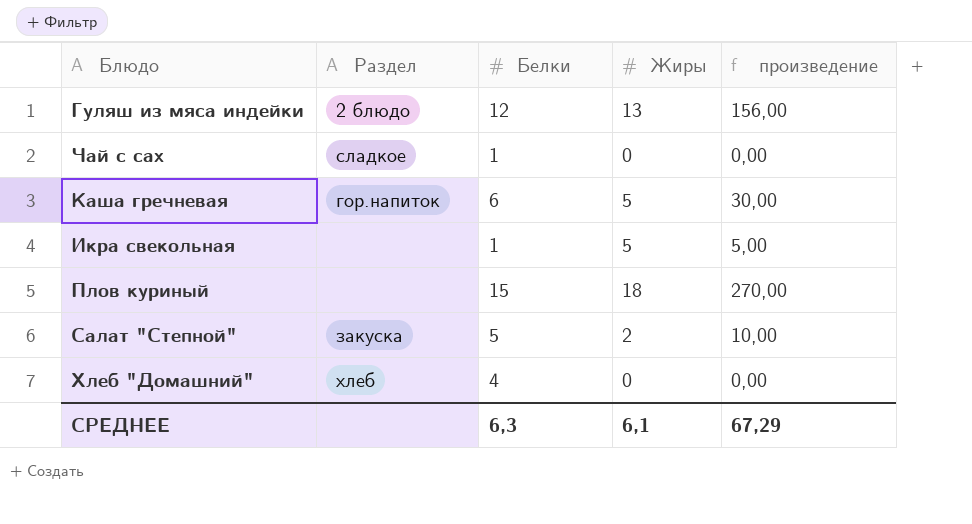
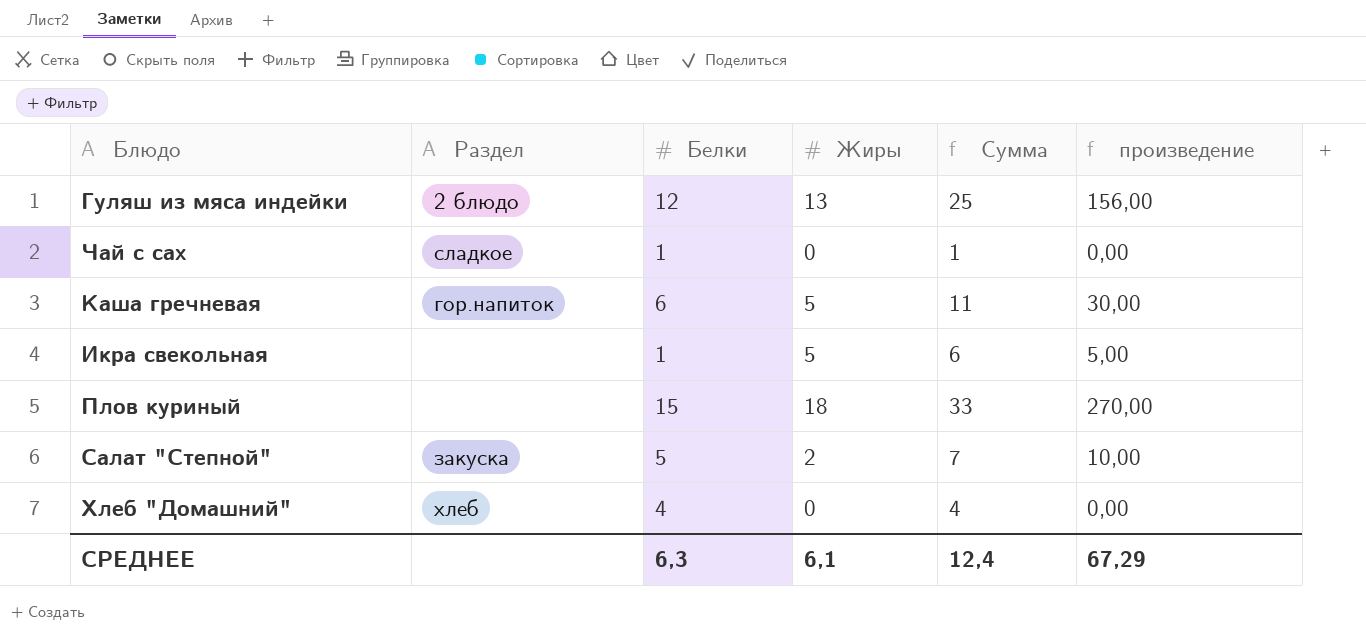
column Сумма | formula: none -> [Белки] + [Жиры]

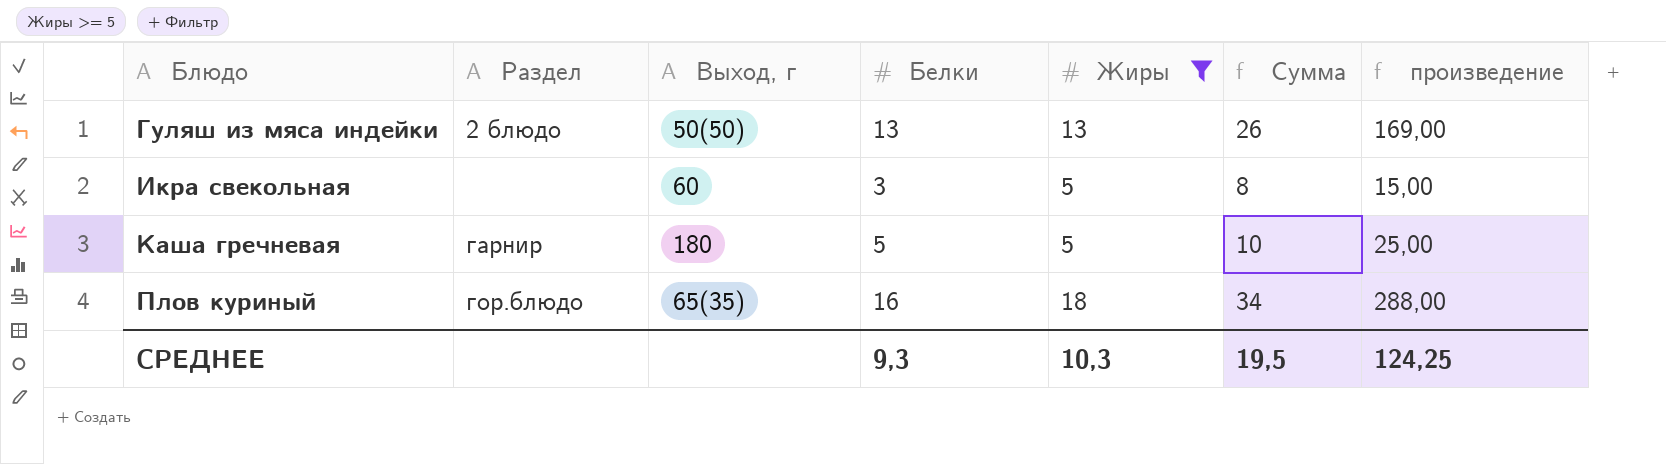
filter: none -> Жиры >= 5
row order: none -> Блюдо ascending
column Выход, г | position: none -> 3
Гуляш из мяса индейки | Белки: 12 -> 13
Гуляш из мяса индейки | Сумма: 25 -> 26
Гуляш из мяса индейки | произведение: 156,00 -> 169,00
Икра свекольная | Белки: 1 -> 3
Икра свекольная | Сумма: 6 -> 8
Икра свекольная | произведение: 5,00 -> 15,00
Каша гречневая | Раздел: гор.напиток -> гарнир
Каша гречневая | Белки: 6 -> 5
Каша гречневая | Сумма: 11 -> 10
Каша гречневая | произведение: 30,00 -> 25,00
Плов куриный | Раздел: none -> гор.блюдо
Плов куриный | Белки: 15 -> 16
Плов куриный | Сумма: 33 -> 34
Плов куриный | произведение: 270,00 -> 288,00
СРЕДНЕЕ | Белки: 6,3 -> 9,3
СРЕДНЕЕ | Жиры: 6,1 -> 10,3
СРЕДНЕЕ | Сумма: 12,4 -> 19,5
СРЕДНЕЕ | произведение: 67,29 -> 124,25

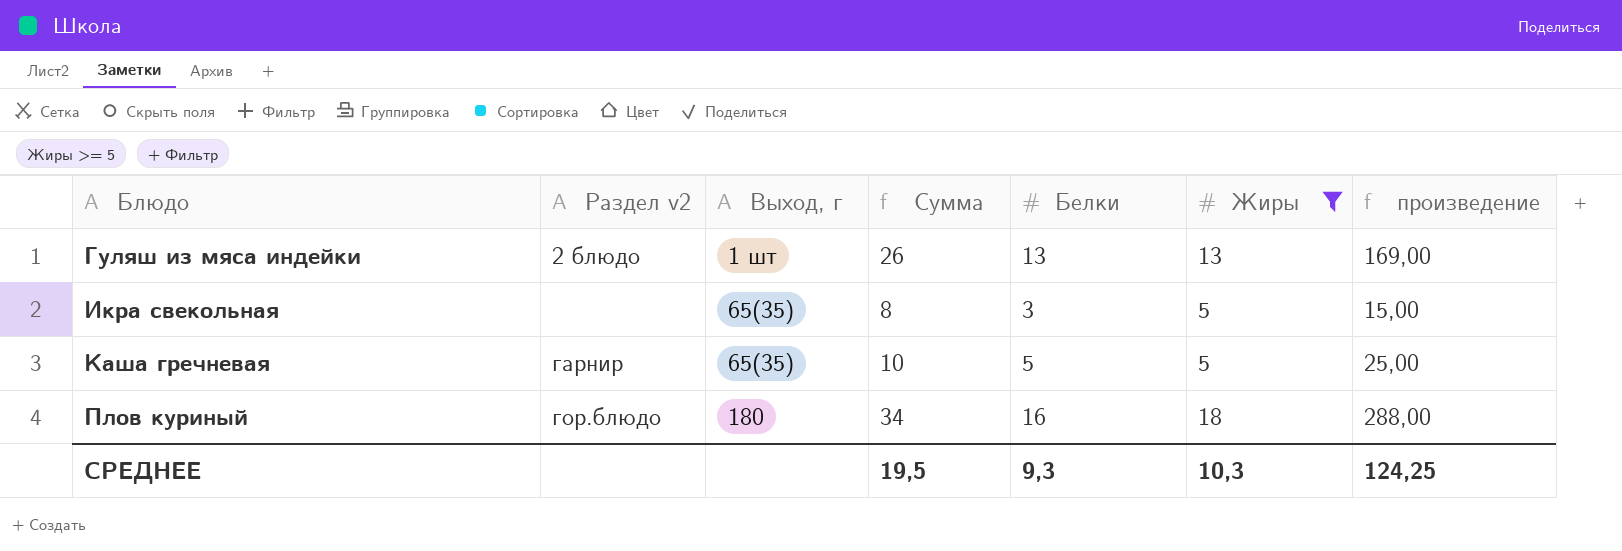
column name: Раздел -> Раздел v2
column Сумма | position: 6 -> 4
Гуляш из мяса индейки | Выход, г: 50(50) -> 1 шт
Икра свекольная | Выход, г: 60 -> 65(35)
Каша гречневая | Выход, г: 180 -> 65(35)
Плов куриный | Выход, г: 65(35) -> 180

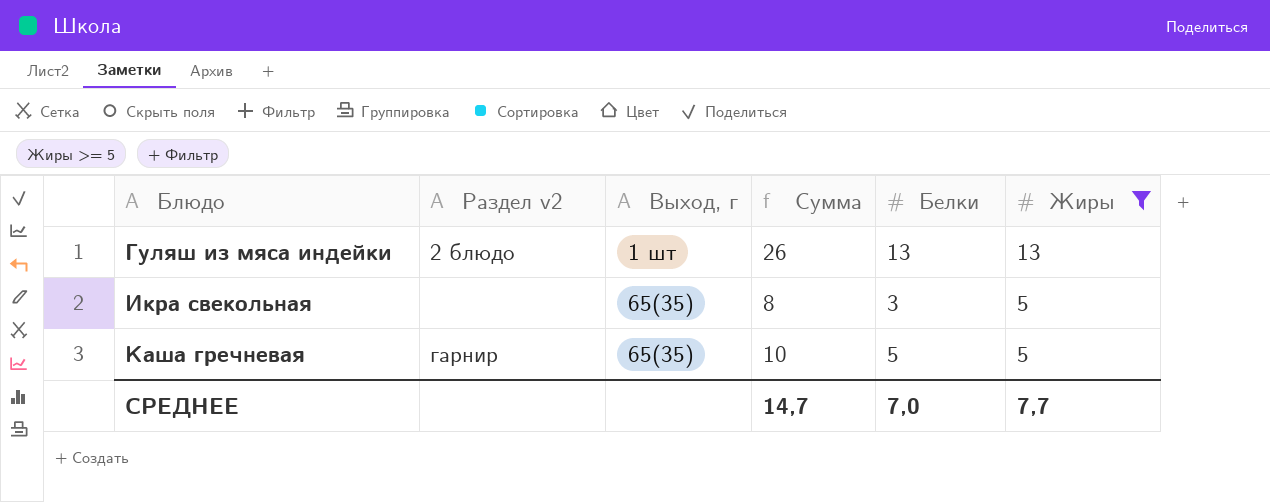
column произведение | formula: [Белки] * [Жиры] -> none
row Плов куриный: гор.блюдо | 180 | 34 | 16 | 18 | 288,00 -> none
СРЕДНЕЕ | Сумма: 19,5 -> 14,7
СРЕДНЕЕ | Белки: 9,3 -> 7,0
СРЕДНЕЕ | Жиры: 10,3 -> 7,7

